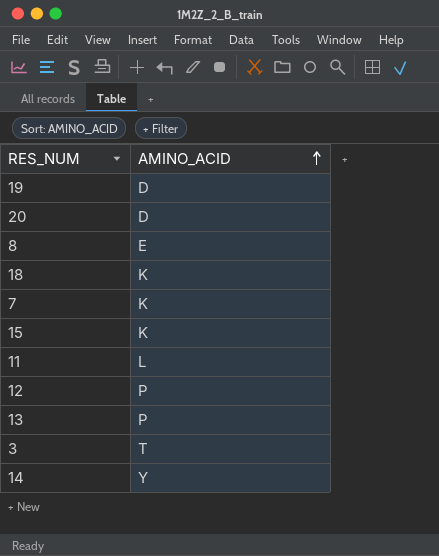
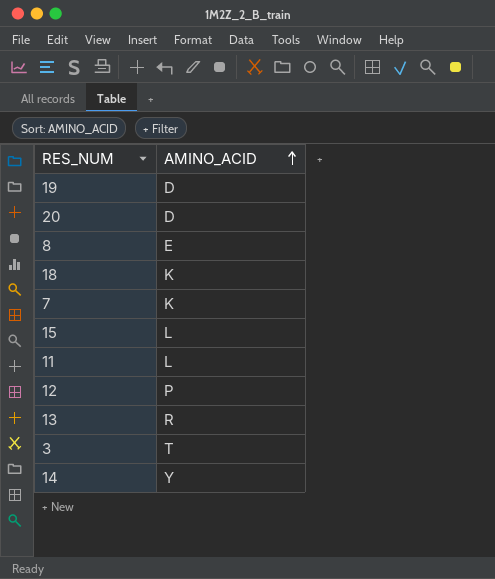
15 | AMINO_ACID: K -> L
13 | AMINO_ACID: P -> R

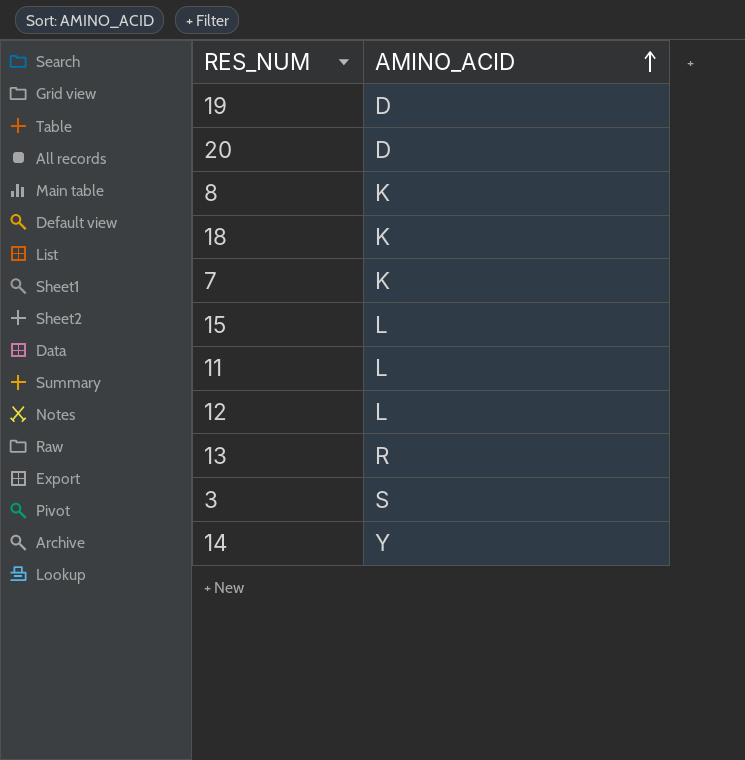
8 | AMINO_ACID: E -> K
12 | AMINO_ACID: P -> L
3 | AMINO_ACID: T -> S

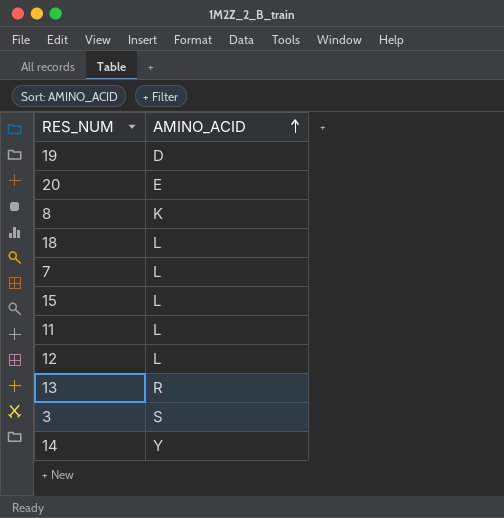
20 | AMINO_ACID: D -> E
18 | AMINO_ACID: K -> L
7 | AMINO_ACID: K -> L

